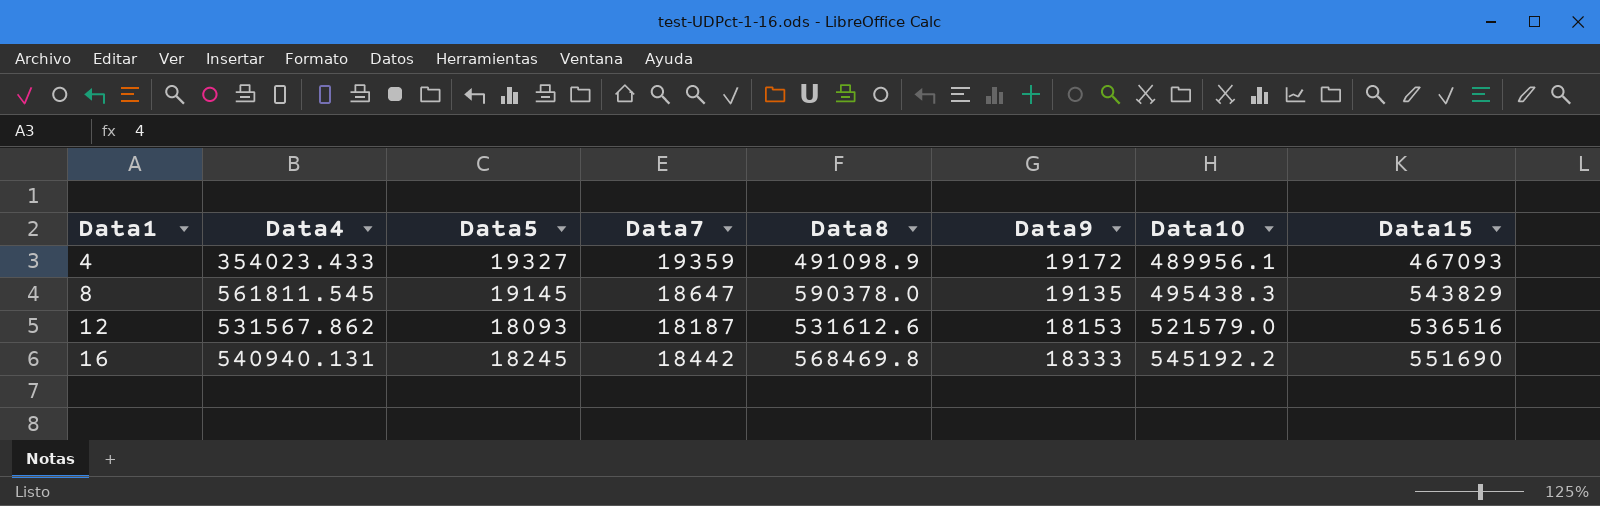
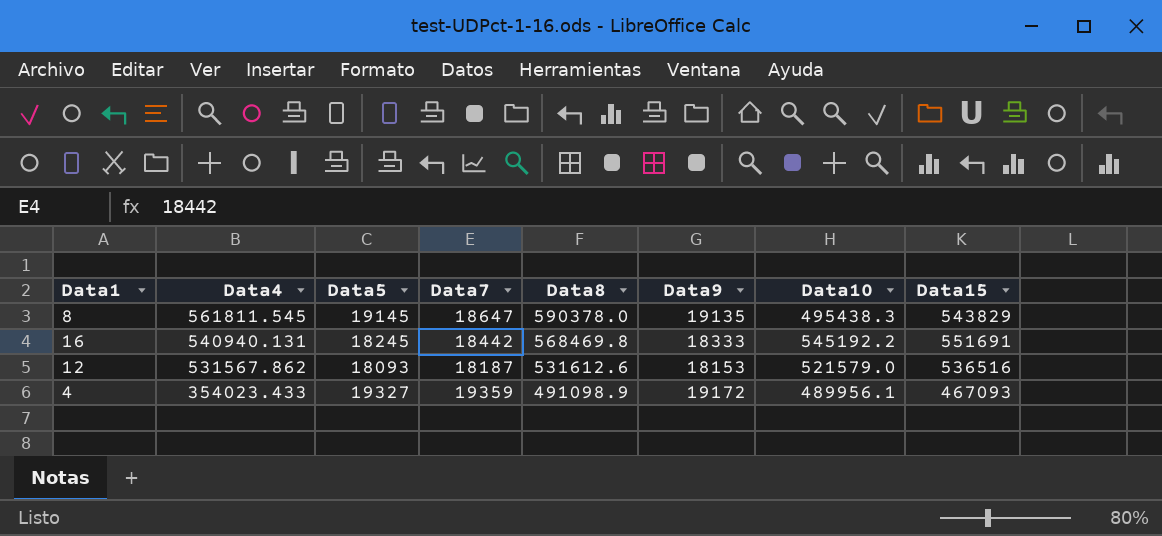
row order: Data1 ascending -> Data4 descending
16 | Data15: 551690 -> 551691

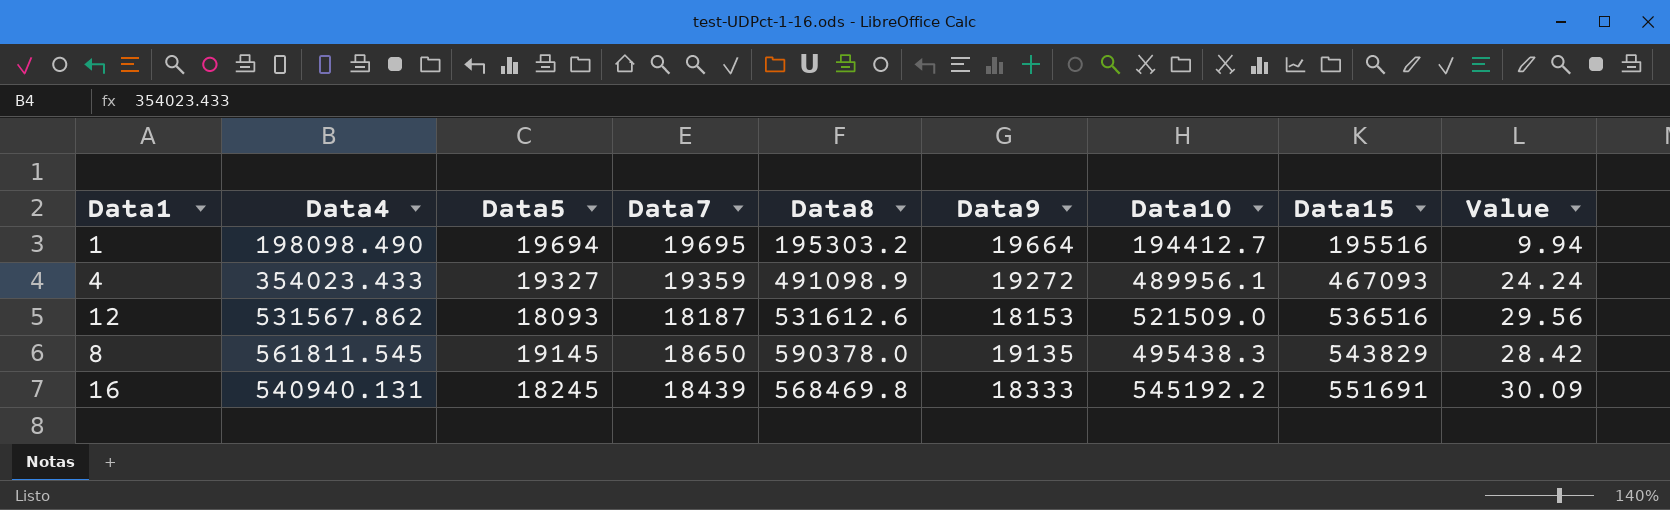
row order: Data4 descending -> Data15 ascending
column Value | formula: none -> [Data15] / [Data9]
row 1: none -> 198098.490 | 19694 | 19695 | 195303.2 | 19664 | 194412.7 | 195516 | 9.94
4 | Data9: 19172 -> 19272
12 | Data10: 521579.0 -> 521509.0
8 | Data7: 18647 -> 18650
16 | Data7: 18442 -> 18439

